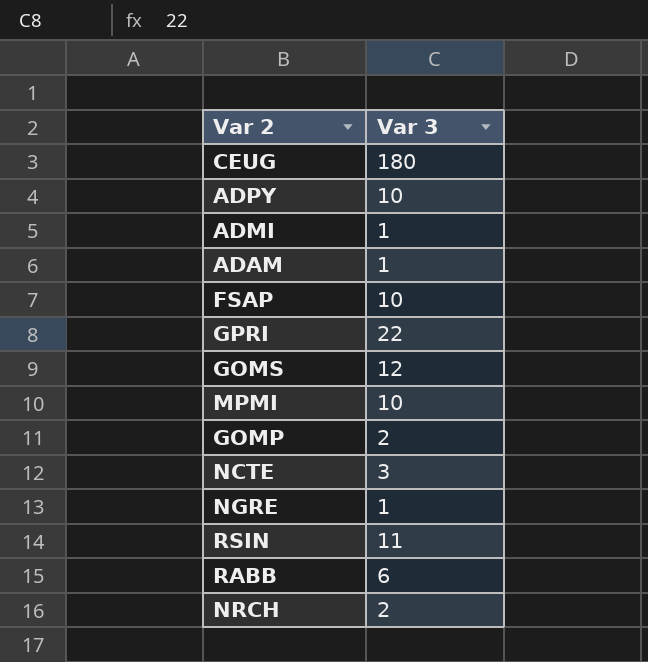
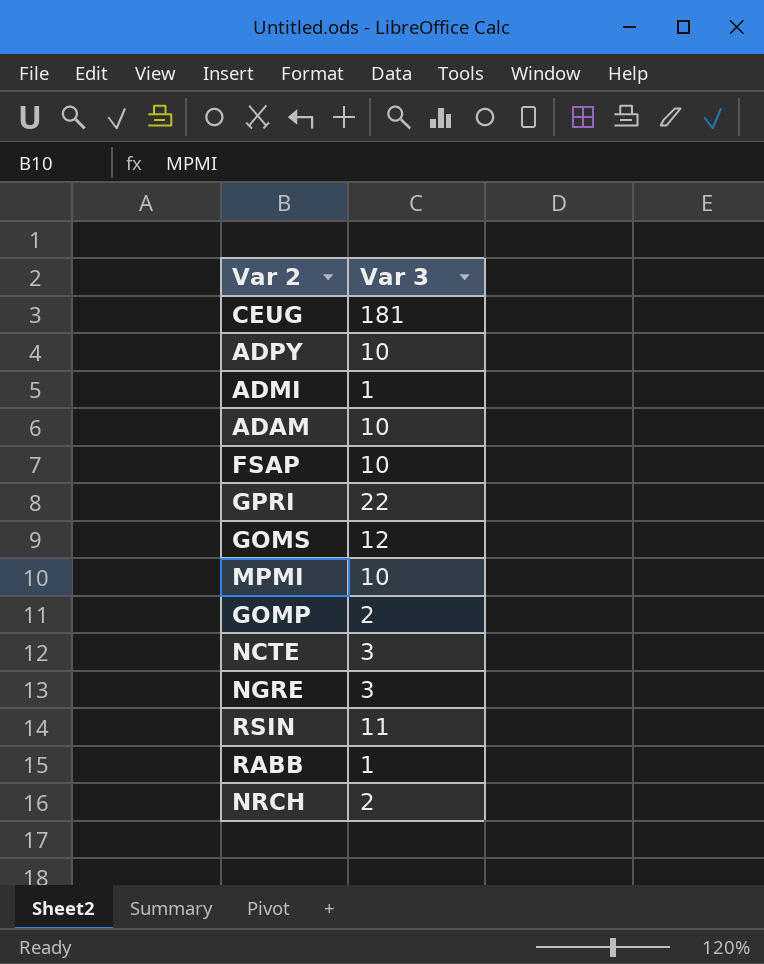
CEUG | Var 3: 180 -> 181
ADAM | Var 3: 1 -> 10
NGRE | Var 3: 1 -> 3
RABB | Var 3: 6 -> 1

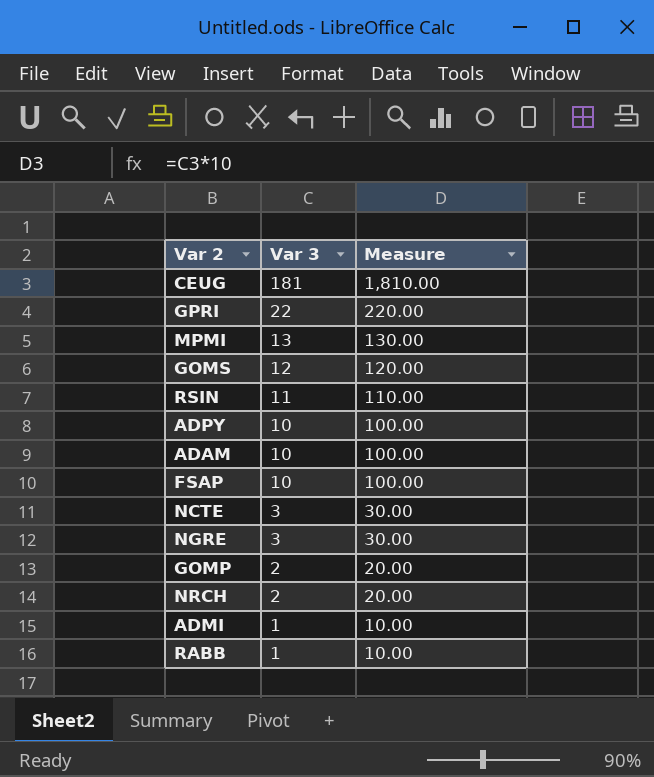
row order: none -> Var 3 descending
column Measure | formula: none -> [Var 3] * 10
MPMI | Var 3: 10 -> 13

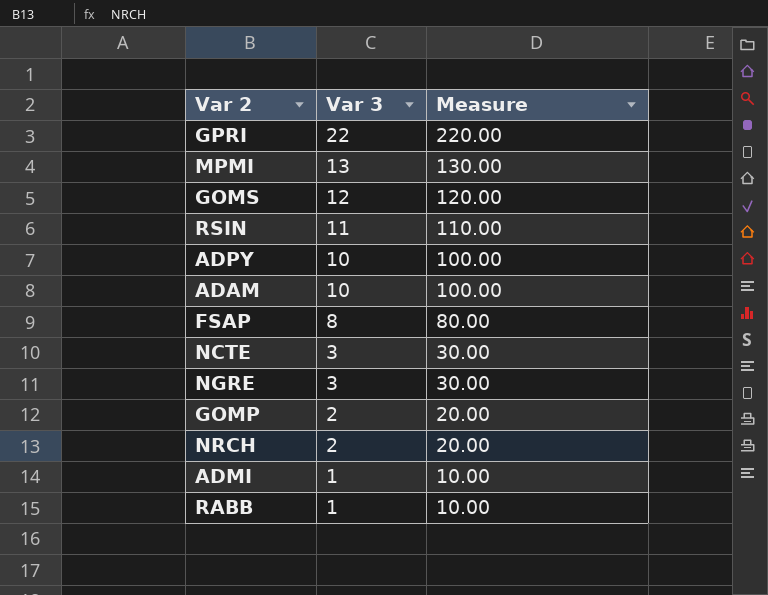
row CEUG: 181 | 1,810.00 -> none
FSAP | Var 3: 10 -> 8
FSAP | Measure: 100.00 -> 80.00

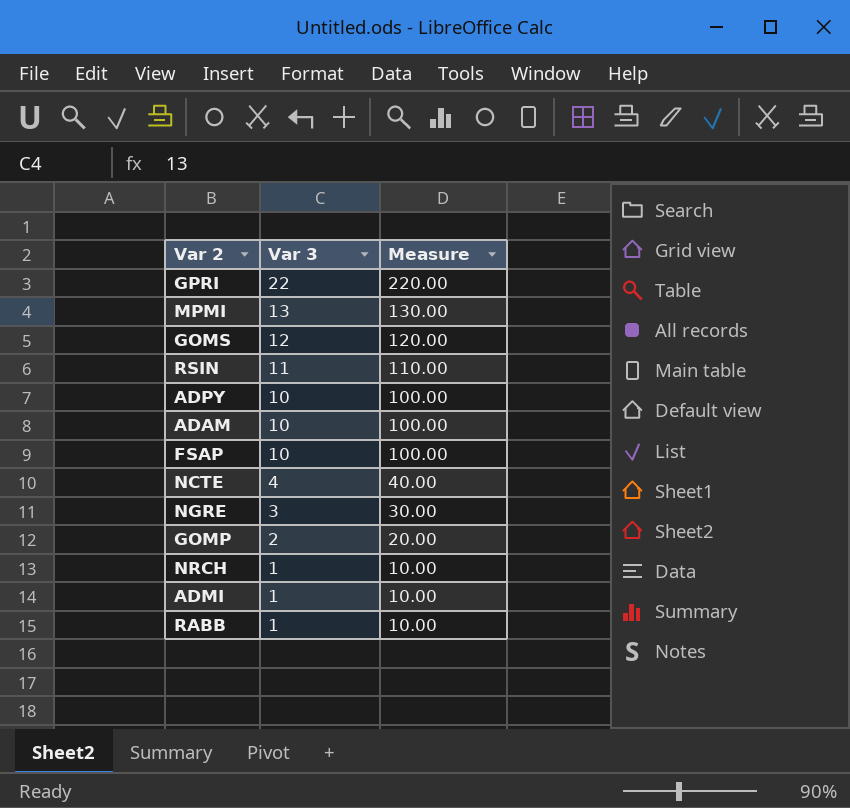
FSAP | Var 3: 8 -> 10
FSAP | Measure: 80.00 -> 100.00
NCTE | Var 3: 3 -> 4
NCTE | Measure: 30.00 -> 40.00
NRCH | Var 3: 2 -> 1
NRCH | Measure: 20.00 -> 10.00

